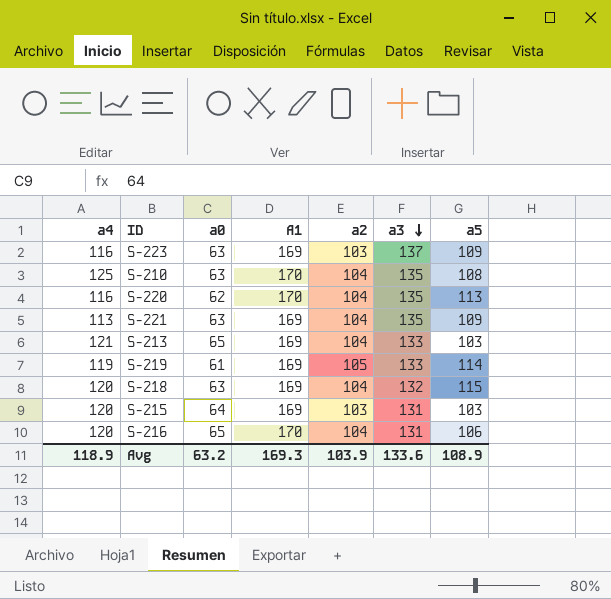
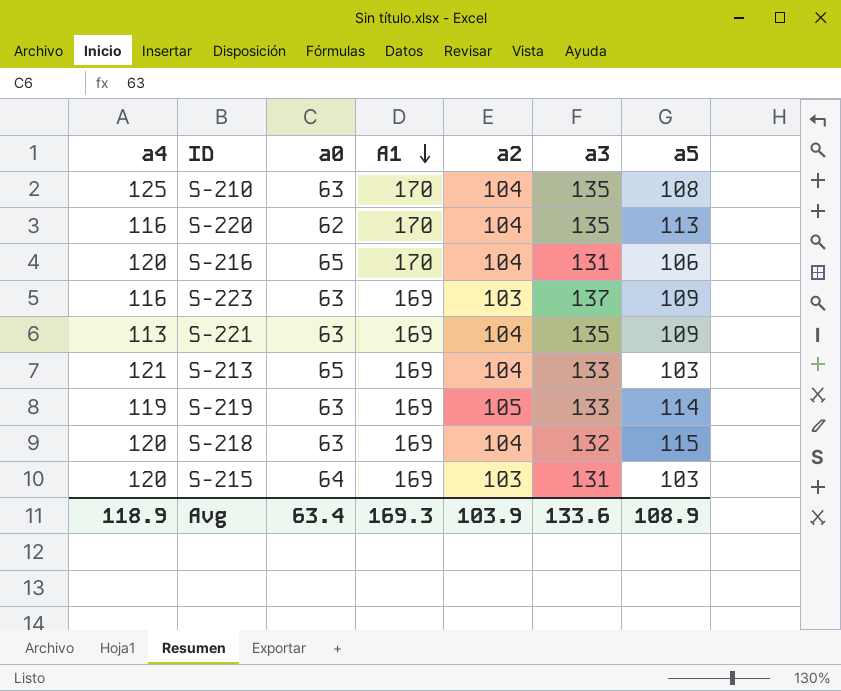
row order: a3 descending -> A1 descending
S-219 | a0: 61 -> 63
Avg | a0: 63.2 -> 63.4

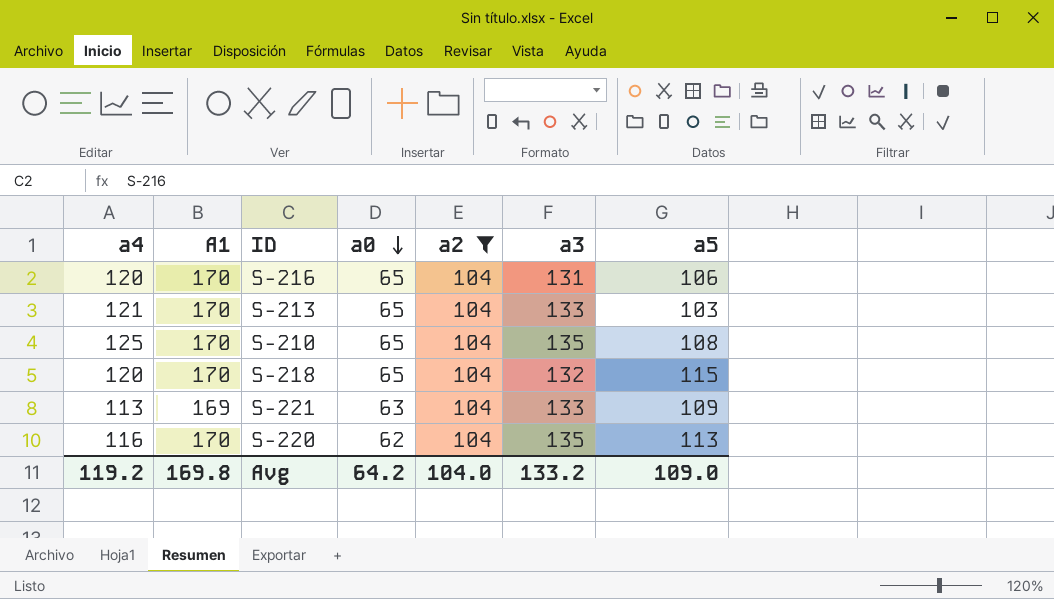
filter: none -> a2 = 104
row order: A1 descending -> a0 descending
column A1 | position: 4 -> 2
S-213 | A1: 169 -> 170
S-210 | a0: 63 -> 65
S-218 | A1: 169 -> 170
S-218 | a0: 63 -> 65
S-221 | a3: 135 -> 133
Avg | a4: 118.9 -> 119.2
Avg | A1: 169.3 -> 169.8
Avg | a0: 63.4 -> 64.2
Avg | a2: 103.9 -> 104.0
Avg | a3: 133.6 -> 133.2
Avg | a5: 108.9 -> 109.0

